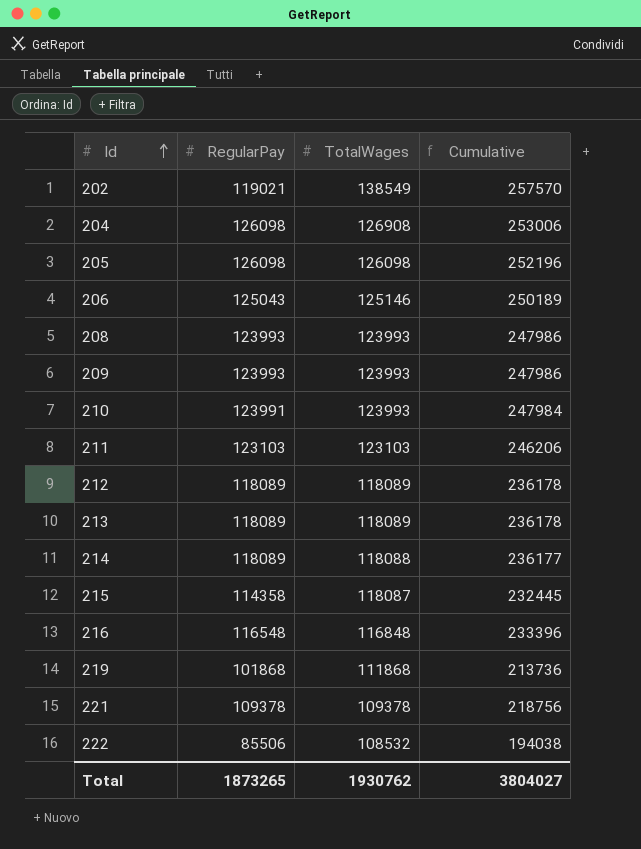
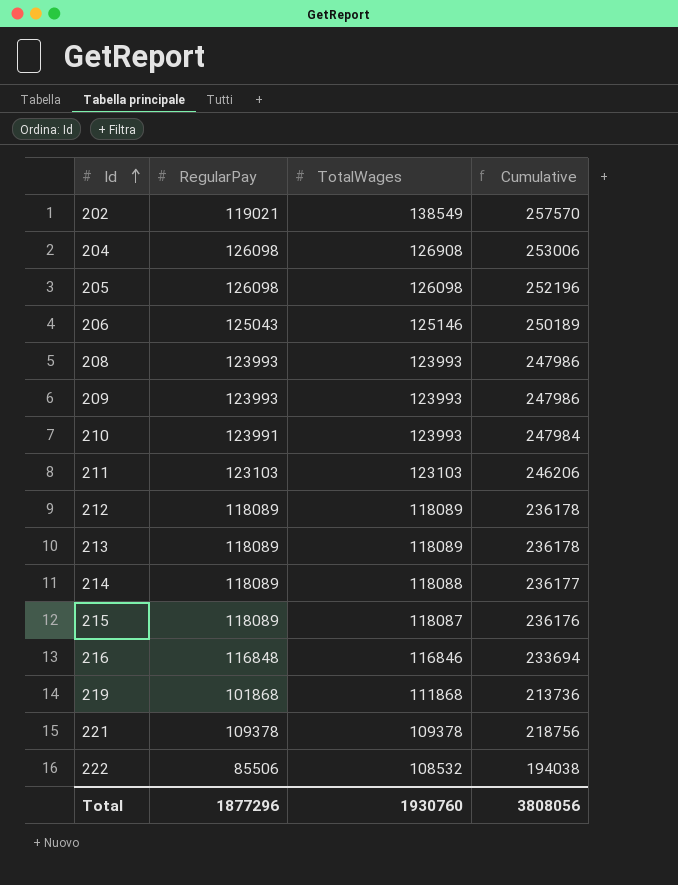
215 | RegularPay: 114358 -> 118089
215 | Cumulative: 232445 -> 236176
216 | RegularPay: 116548 -> 116848
216 | TotalWages: 116848 -> 116846
216 | Cumulative: 233396 -> 233694
Total | RegularPay: 1873265 -> 1877296
Total | TotalWages: 1930762 -> 1930760
Total | Cumulative: 3804027 -> 3808056

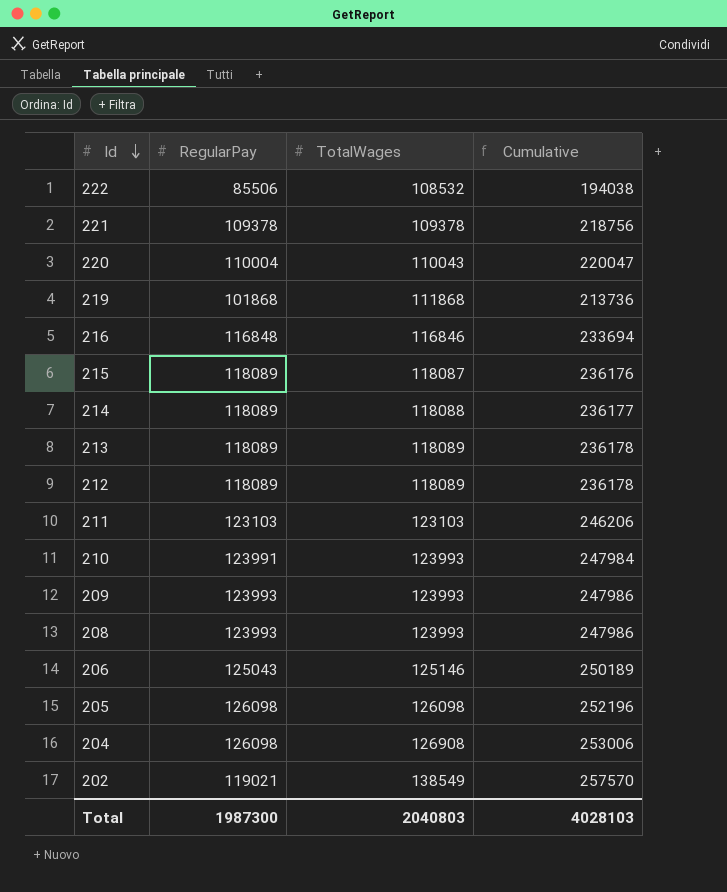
row order: Id ascending -> Id descending
row 220: none -> 110004 | 110043 | 220047
Total | RegularPay: 1877296 -> 1987300
Total | TotalWages: 1930760 -> 2040803
Total | Cumulative: 3808056 -> 4028103

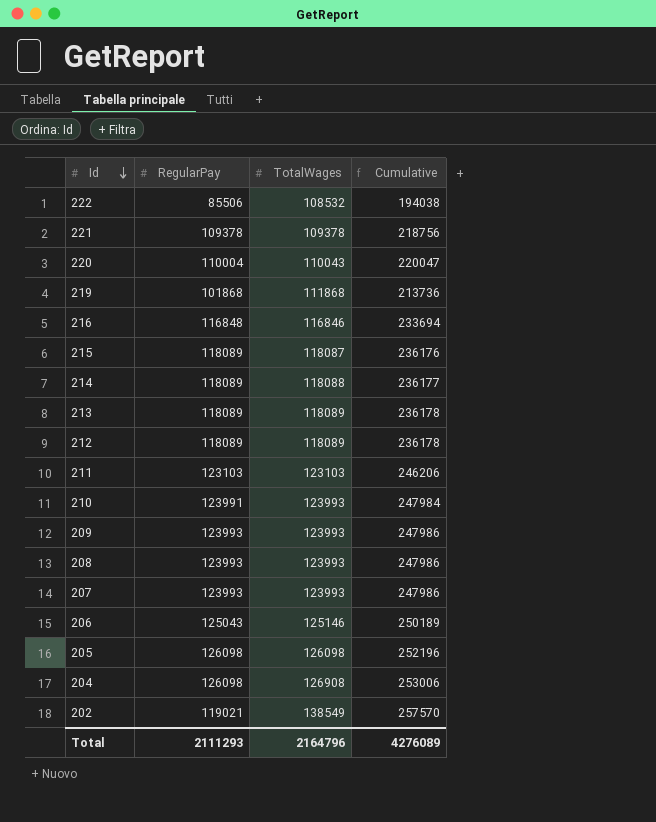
row 207: none -> 123993 | 123993 | 247986
Total | RegularPay: 1987300 -> 2111293
Total | TotalWages: 2040803 -> 2164796
Total | Cumulative: 4028103 -> 4276089

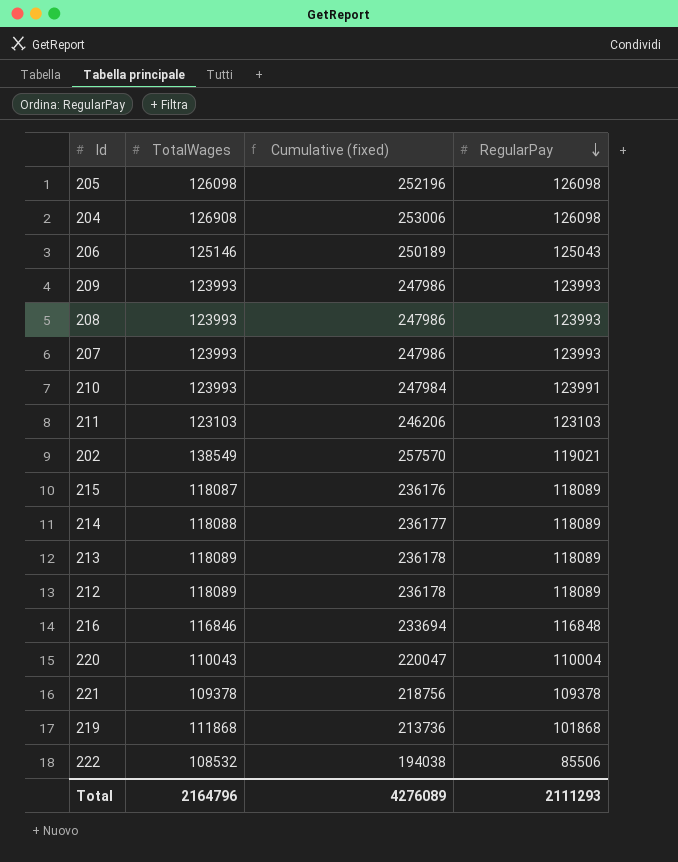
row order: Id descending -> RegularPay descending
column name: Cumulative -> Cumulative (fixed)
column RegularPay | position: 2 -> 4

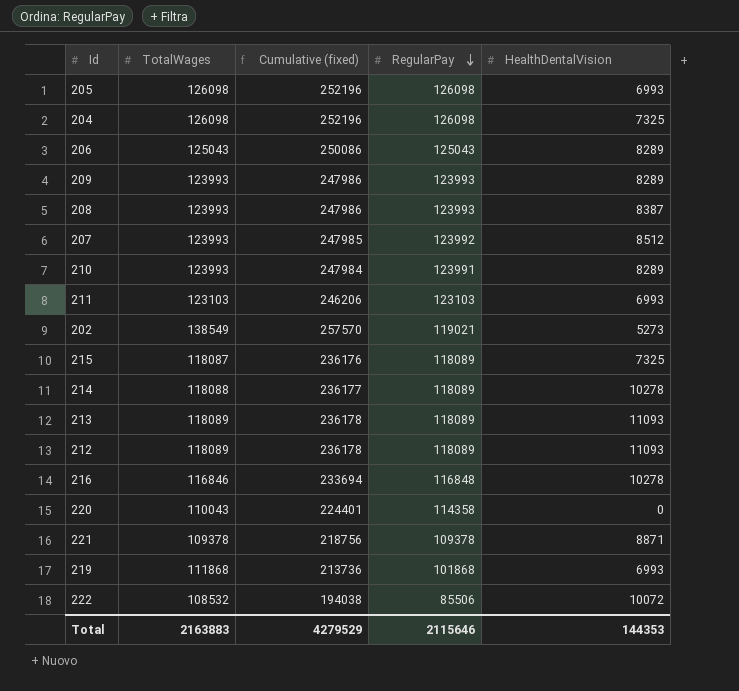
column HealthDentalVision | position: none -> 5
204 | TotalWages: 126908 -> 126098
204 | Cumulative (fixed): 253006 -> 252196
206 | TotalWages: 125146 -> 125043
206 | Cumulative (fixed): 250189 -> 250086
207 | Cumulative (fixed): 247986 -> 247985
207 | RegularPay: 123993 -> 123992
220 | Cumulative (fixed): 220047 -> 224401
220 | RegularPay: 110004 -> 114358
Total | TotalWages: 2164796 -> 2163883
Total | Cumulative (fixed): 4276089 -> 4279529
Total | RegularPay: 2111293 -> 2115646

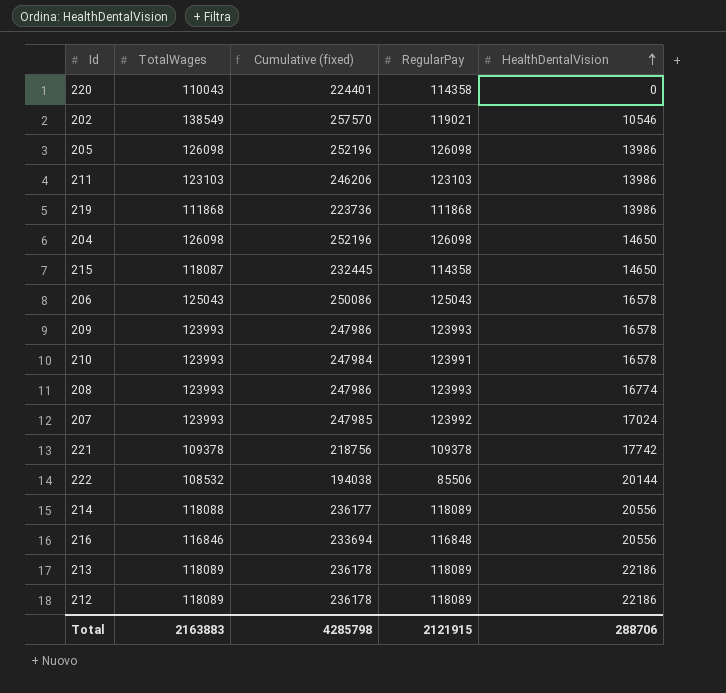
row order: RegularPay descending -> HealthDentalVision ascending
202 | HealthDentalVision: 5273 -> 10546
205 | HealthDentalVision: 6993 -> 13986
211 | HealthDentalVision: 6993 -> 13986
219 | Cumulative (fixed): 213736 -> 223736
219 | RegularPay: 101868 -> 111868
219 | HealthDentalVision: 6993 -> 13986
204 | HealthDentalVision: 7325 -> 14650
215 | Cumulative (fixed): 236176 -> 232445
215 | RegularPay: 118089 -> 114358
215 | HealthDentalVision: 7325 -> 14650
206 | HealthDentalVision: 8289 -> 16578
209 | HealthDentalVision: 8289 -> 16578
210 | HealthDentalVision: 8289 -> 16578
208 | HealthDentalVision: 8387 -> 16774
207 | HealthDentalVision: 8512 -> 17024
221 | HealthDentalVision: 8871 -> 17742
222 | HealthDentalVision: 10072 -> 20144
214 | HealthDentalVision: 10278 -> 20556
216 | HealthDentalVision: 10278 -> 20556
213 | HealthDentalVision: 11093 -> 22186
212 | HealthDentalVision: 11093 -> 22186
Total | Cumulative (fixed): 4279529 -> 4285798
Total | RegularPay: 2115646 -> 2121915
Total | HealthDentalVision: 144353 -> 288706

